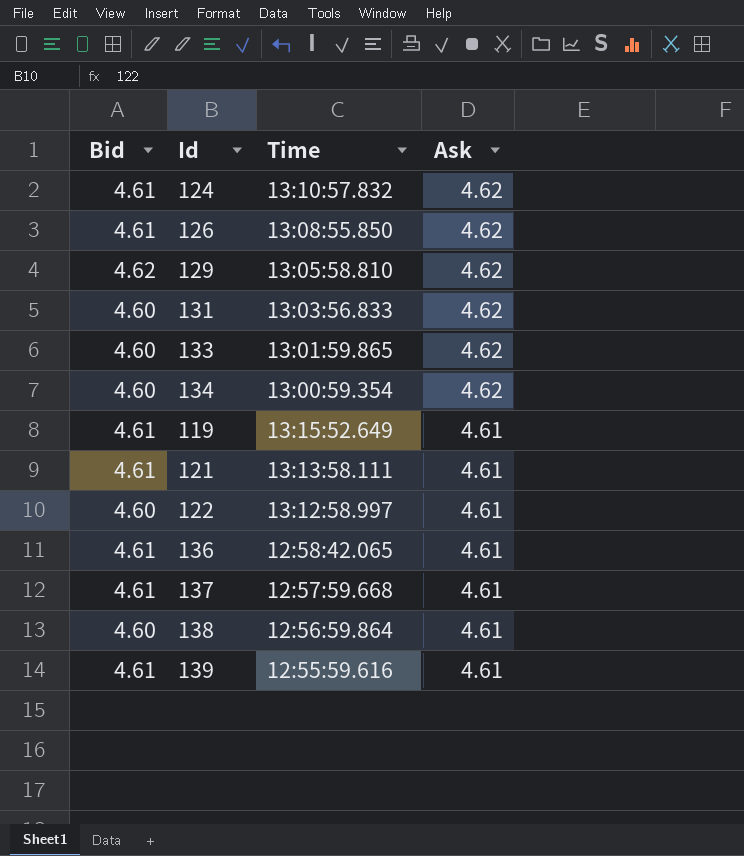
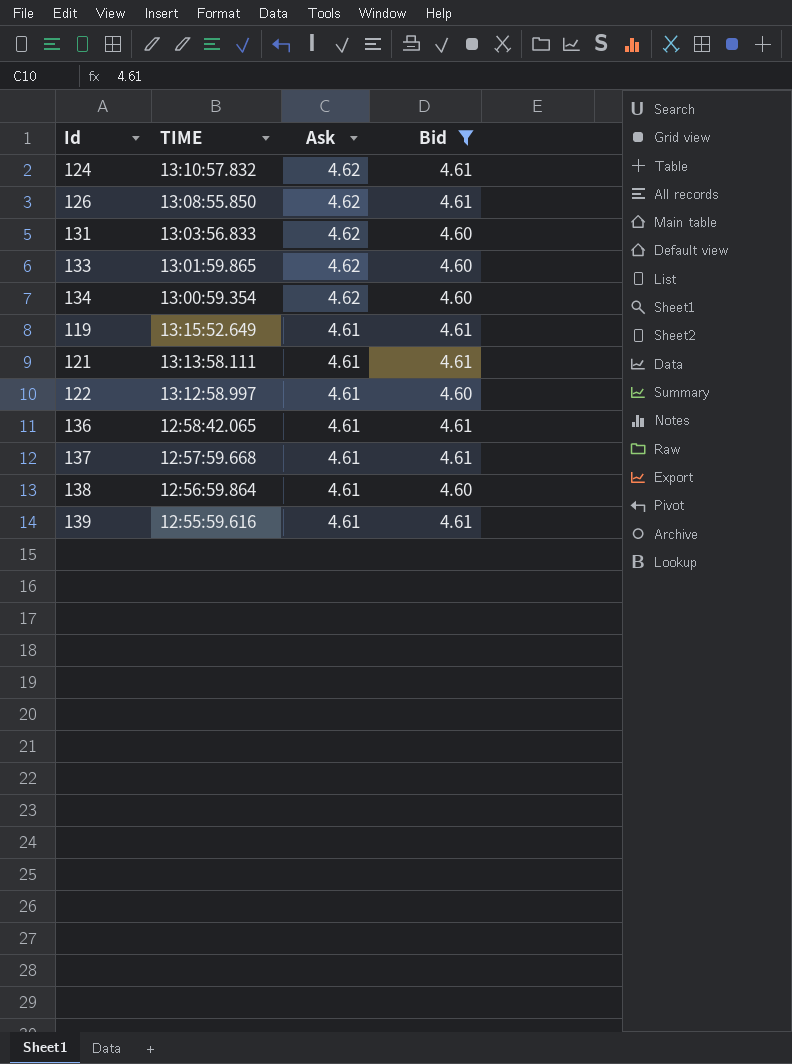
filter: none -> Bid != 4.62
column name: Time -> TIME
column Bid | position: 1 -> 4

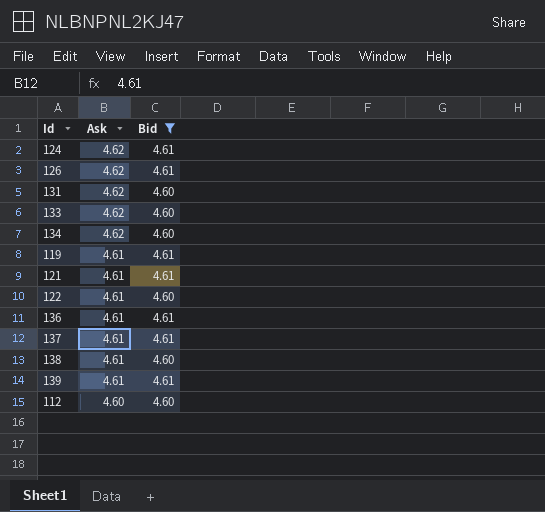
column TIME | position: 2 -> none
row 112: none -> 4.60 | 4.60

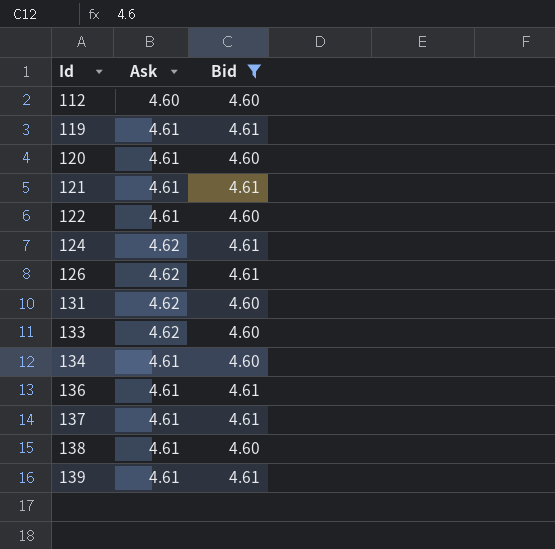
row order: Ask descending -> Id ascending
row 120: none -> 4.61 | 4.60
134 | Ask: 4.62 -> 4.61

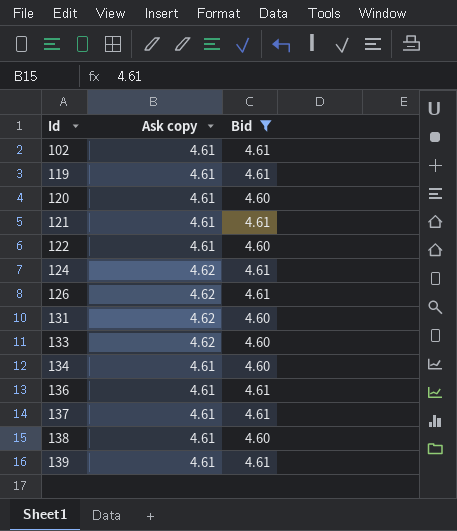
column name: Ask -> Ask copy
row 112: 4.60 | 4.60 -> none
row 102: none -> 4.61 | 4.61

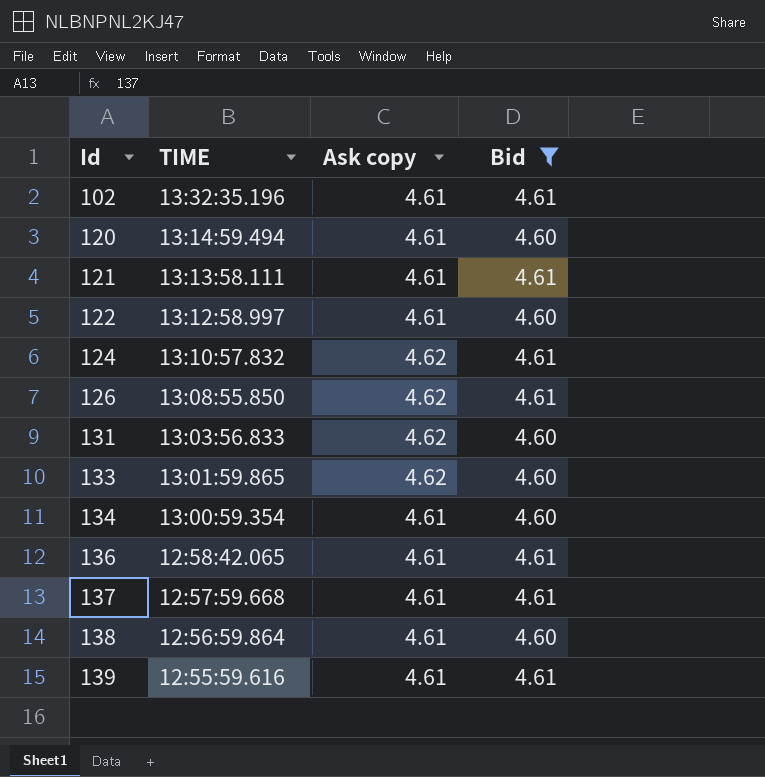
column TIME | position: none -> 2
row 119: 4.61 | 4.61 -> none

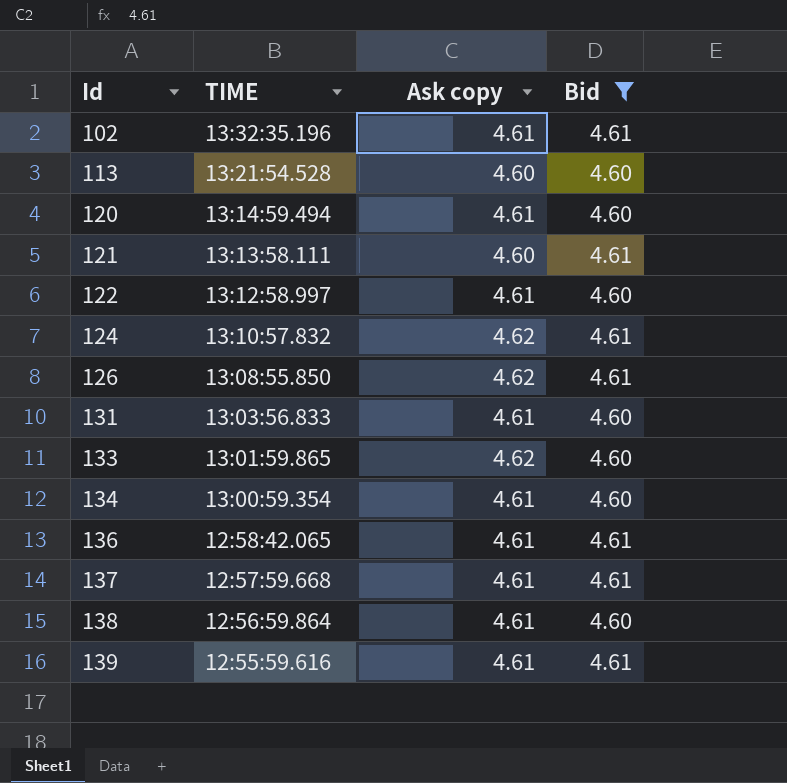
row 113: none -> 13:21:54.528 | 4.60 | 4.60
121 | Ask copy: 4.61 -> 4.60
131 | Ask copy: 4.62 -> 4.61

